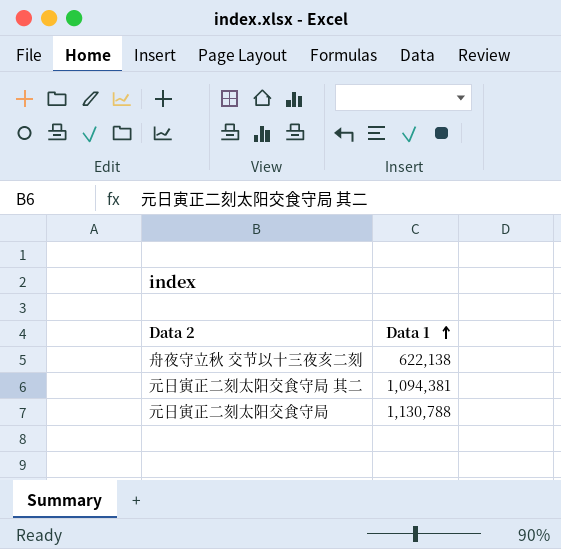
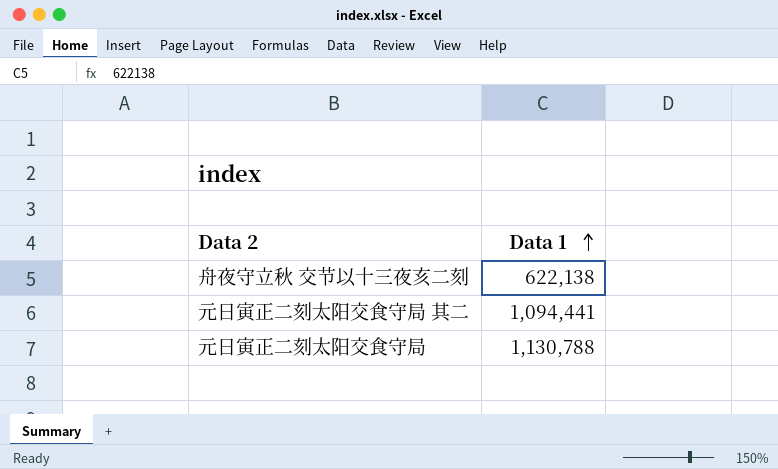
元日寅正二刻太阳交食守局 其二 | Data 1: 1,094,381 -> 1,094,441

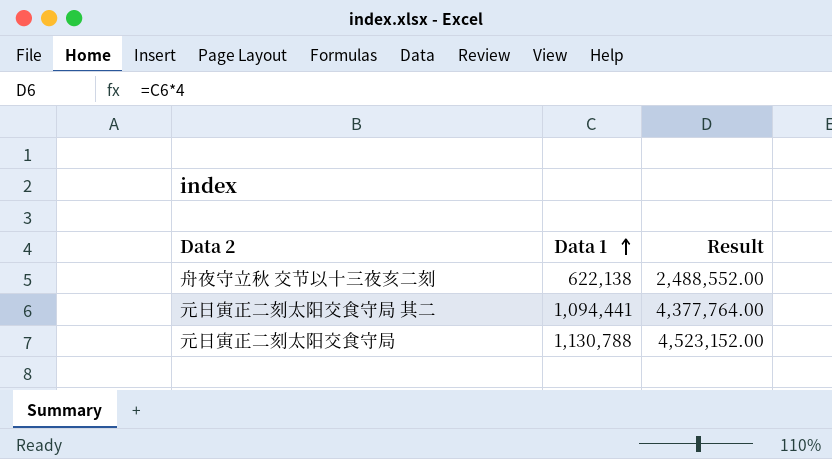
column Result | formula: none -> [Data 1] * 4

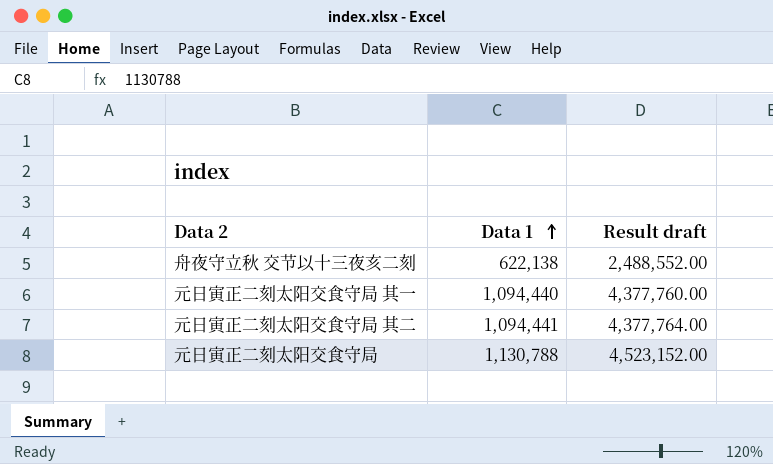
column name: Result -> Result draft
row 元日寅正二刻太阳交食守局 其一: none -> 1,094,440 | 4,377,760.00

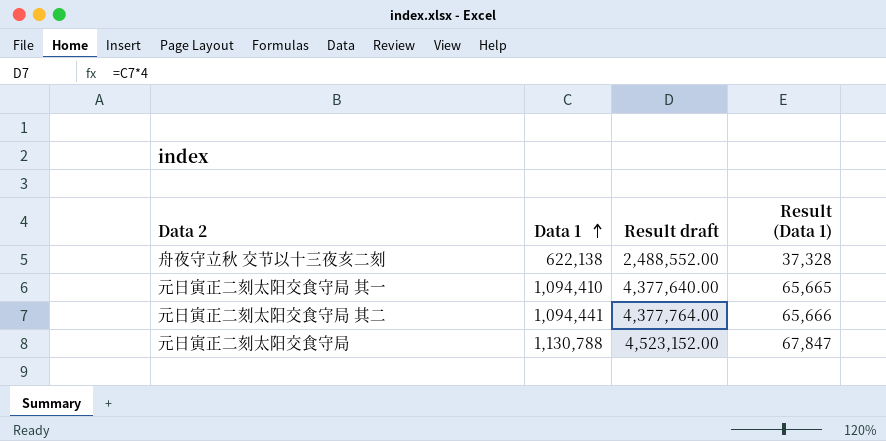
column Result (Data 1) | formula: none -> [Data 1] * 0.06
元日寅正二刻太阳交食守局 其一 | Data 1: 1,094,440 -> 1,094,410
元日寅正二刻太阳交食守局 其一 | Result draft: 4,377,760.00 -> 4,377,640.00

